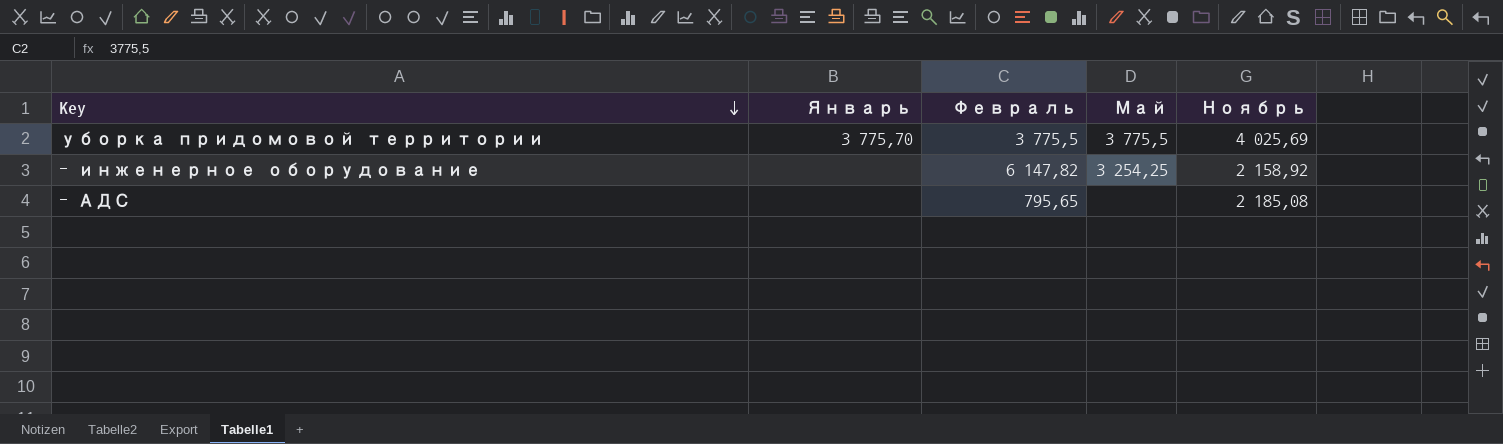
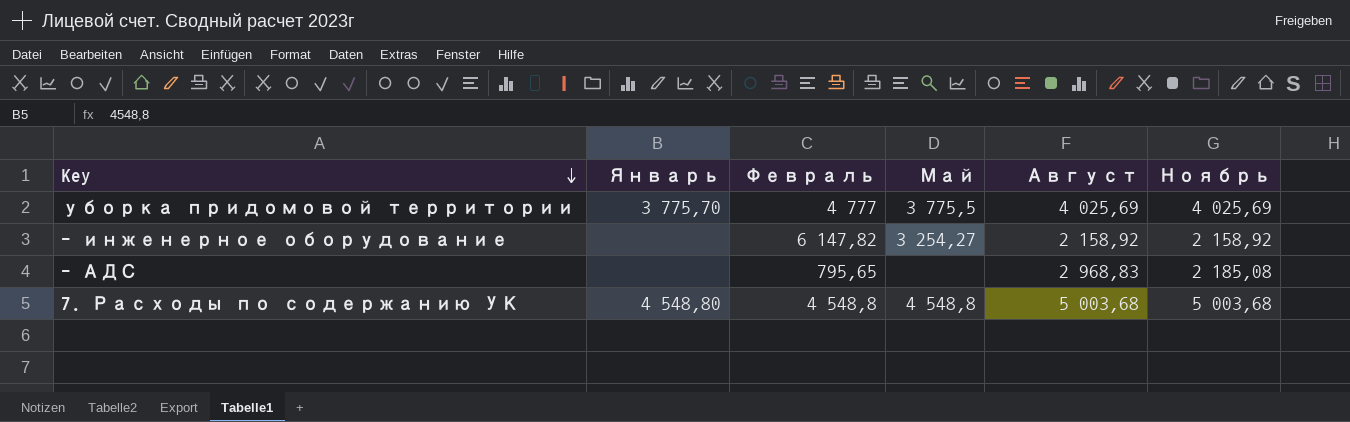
column Август | position: none -> 5
уборка придомовой территории | Февраль: 3 775,5 -> 4 777
- инженерное оборудование | Май: 3 254,25 -> 3 254,27
row 7. Расходы по содержанию УК: none -> 4 548,80 | 4 548,8 | 4 548,8 | 5 003,68 | 5 003,68

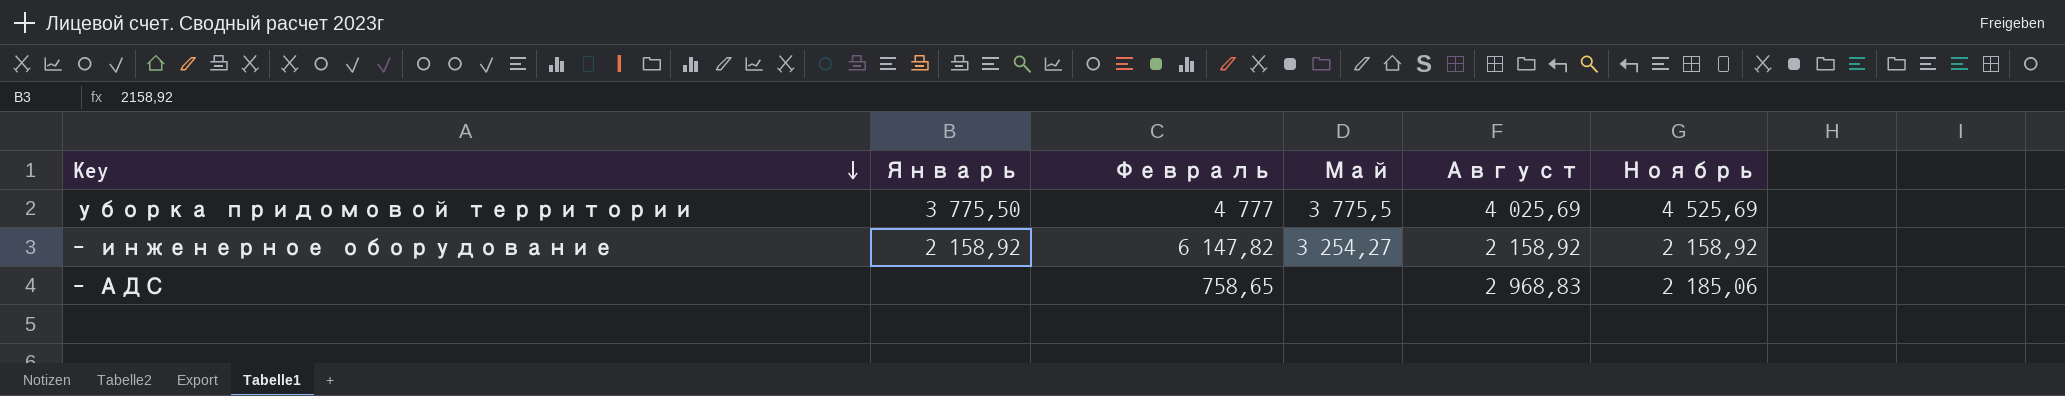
row 7. Расходы по содержанию УК: 4 548,80 | 4 548,8 | 4 548,8 | 5 003,68 | 5 003,68 -> none
уборка придомовой территории | Январь: 3 775,70 -> 3 775,50
уборка придомовой территории | Ноябрь: 4 025,69 -> 4 525,69
- инженерное оборудование | Январь: none -> 2 158,92
- АДС | Февраль: 795,65 -> 758,65
- АДС | Ноябрь: 2 185,08 -> 2 185,06

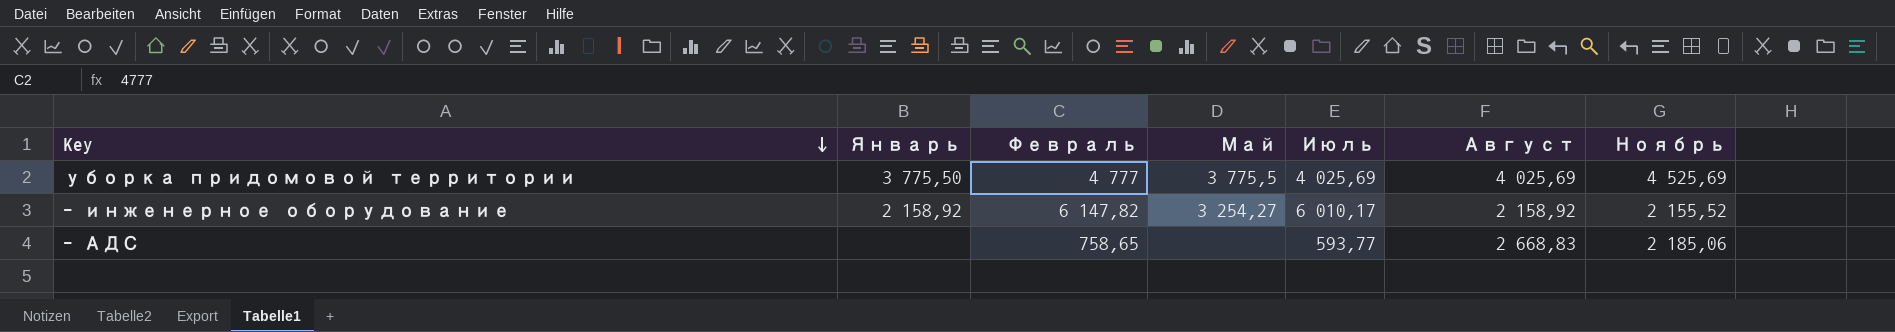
column Июль | position: none -> 5
- инженерное оборудование | Ноябрь: 2 158,92 -> 2 155,52
- АДС | Август: 2 968,83 -> 2 668,83

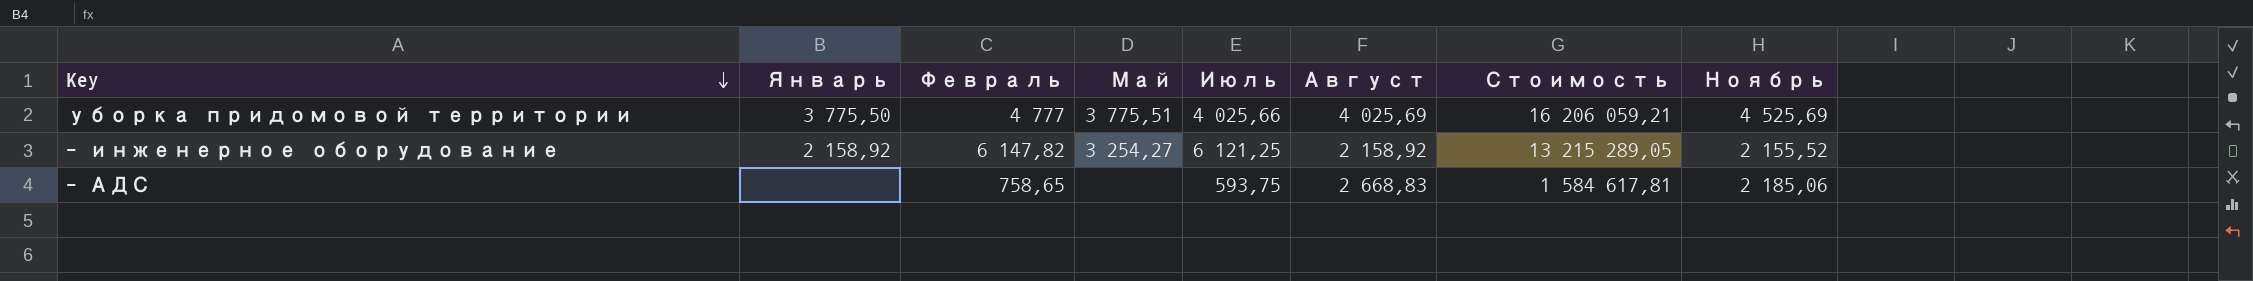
column Стоимость | formula: none -> [Июль] * [Август]
уборка придомовой территории | Май: 3 775,5 -> 3 775,51
уборка придомовой территории | Июль: 4 025,69 -> 4 025,66
- инженерное оборудование | Июль: 6 010,17 -> 6 121,25
- АДС | Июль: 593,77 -> 593,75

